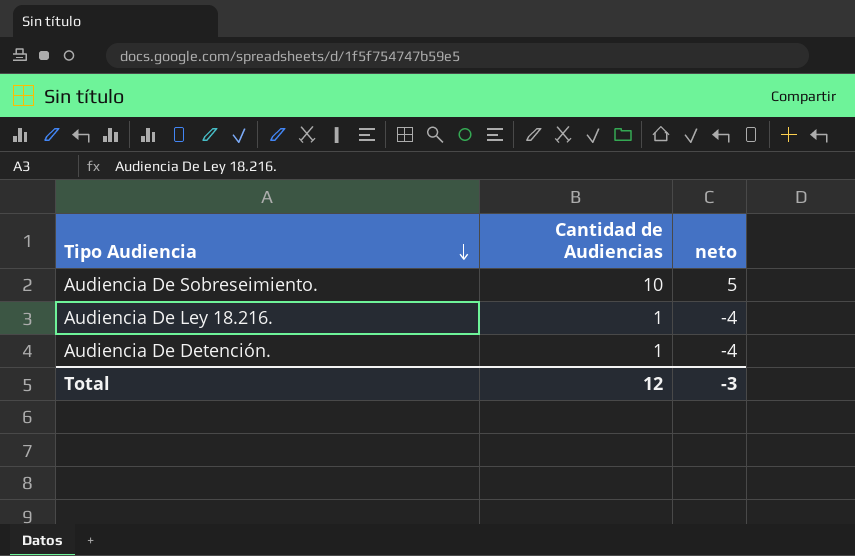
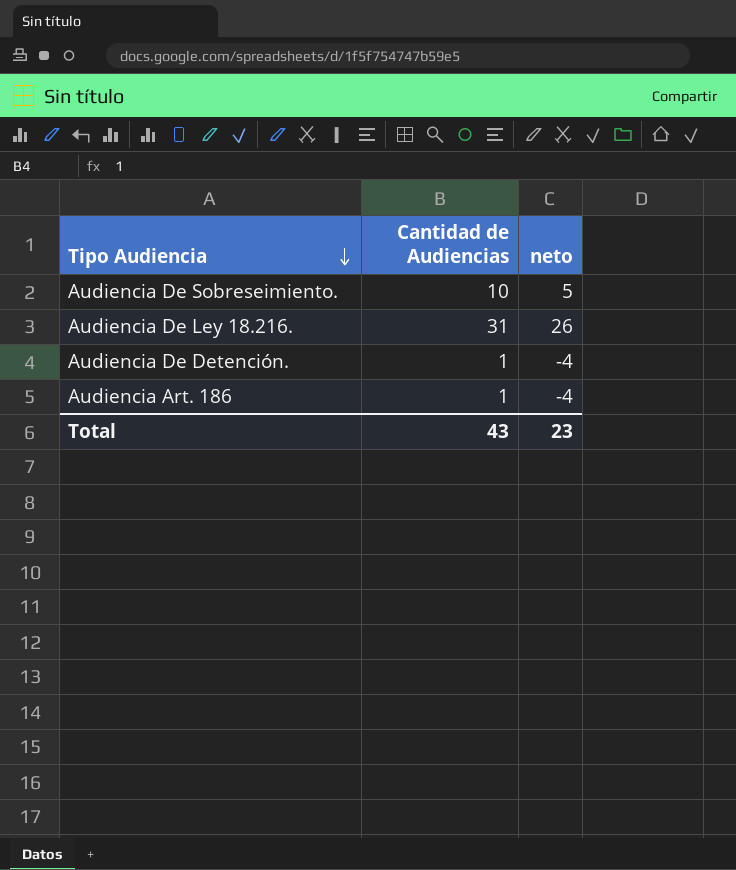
Audiencia De Ley 18.216. | Cantidad de Audiencias: 1 -> 31
Audiencia De Ley 18.216. | neto: -4 -> 26
row Audiencia Art. 186: none -> 1 | -4
Total | Cantidad de Audiencias: 12 -> 43
Total | neto: -3 -> 23

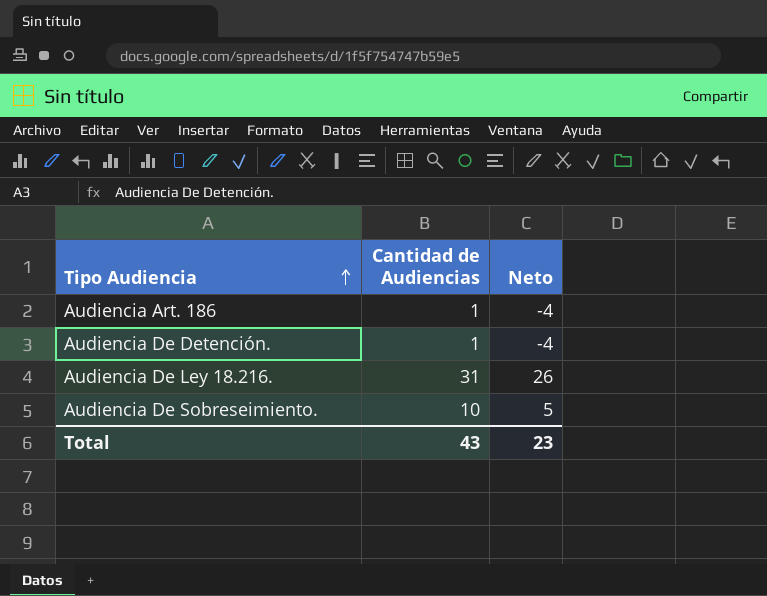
row order: Tipo Audiencia descending -> Tipo Audiencia ascending
column name: neto -> Neto

